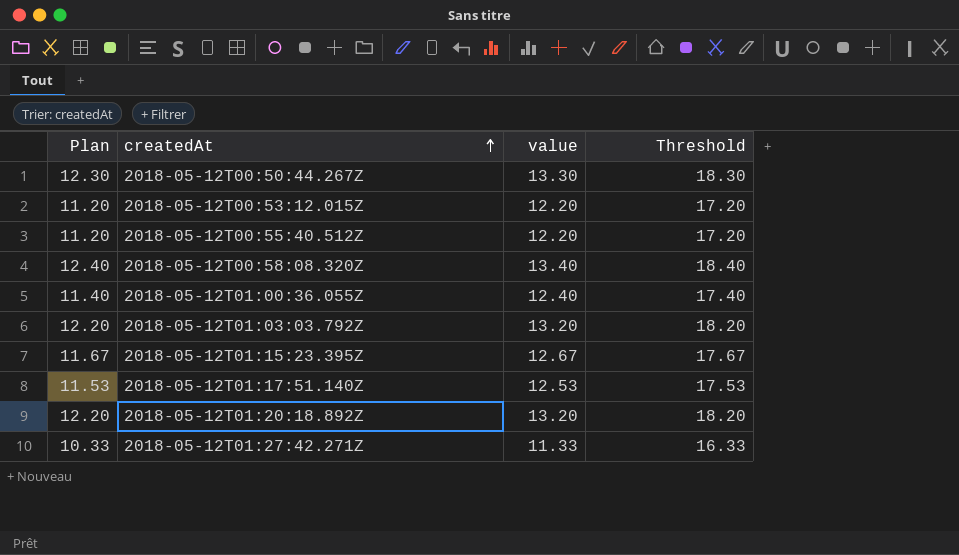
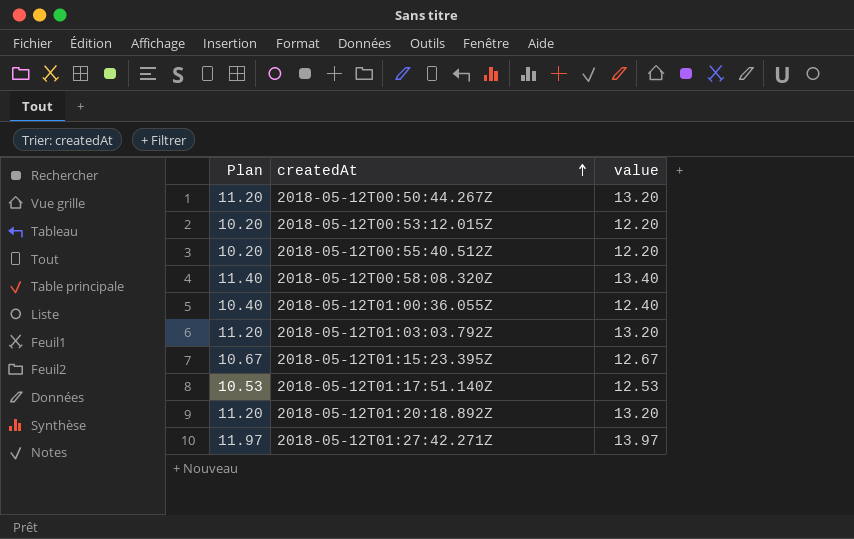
column Threshold | formula: [value] + 5 -> none
column Plan | formula: [value] - 1 -> [value] - 2
2018-05-12T00:50:44.267Z | value: 13.30 -> 13.20
2018-05-12T01:27:42.271Z | value: 11.33 -> 13.97

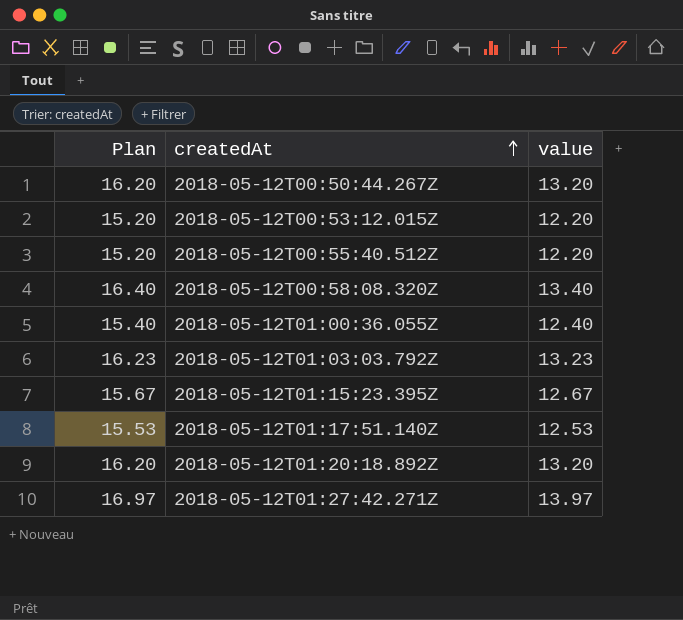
column Plan | formula: [value] - 2 -> [value] + 3
2018-05-12T01:03:03.792Z | value: 13.20 -> 13.23

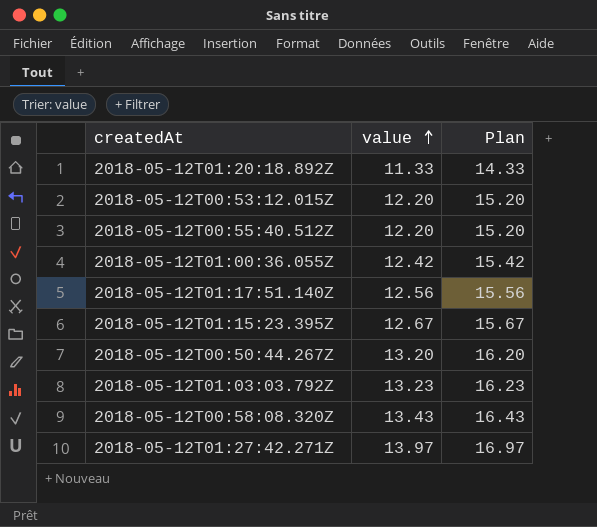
row order: createdAt ascending -> value ascending
column Plan | position: 1 -> 3
2018-05-12T01:20:18.892Z | value: 13.20 -> 11.33
2018-05-12T01:20:18.892Z | Plan: 16.20 -> 14.33
2018-05-12T01:00:36.055Z | value: 12.40 -> 12.42
2018-05-12T01:00:36.055Z | Plan: 15.40 -> 15.42
2018-05-12T01:17:51.140Z | value: 12.53 -> 12.56
2018-05-12T01:17:51.140Z | Plan: 15.53 -> 15.56
2018-05-12T00:58:08.320Z | value: 13.40 -> 13.43
2018-05-12T00:58:08.320Z | Plan: 16.40 -> 16.43

